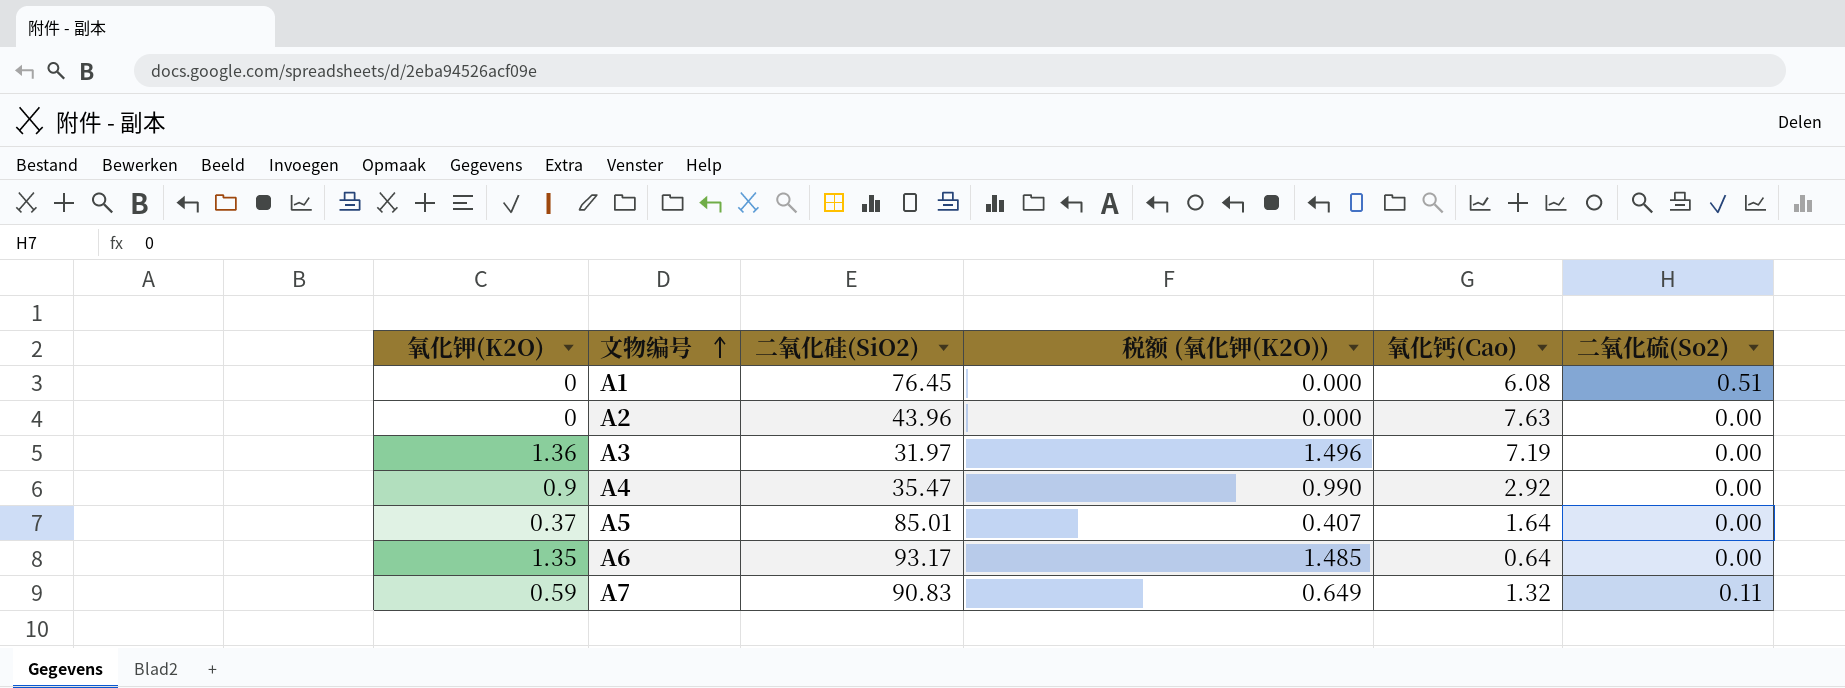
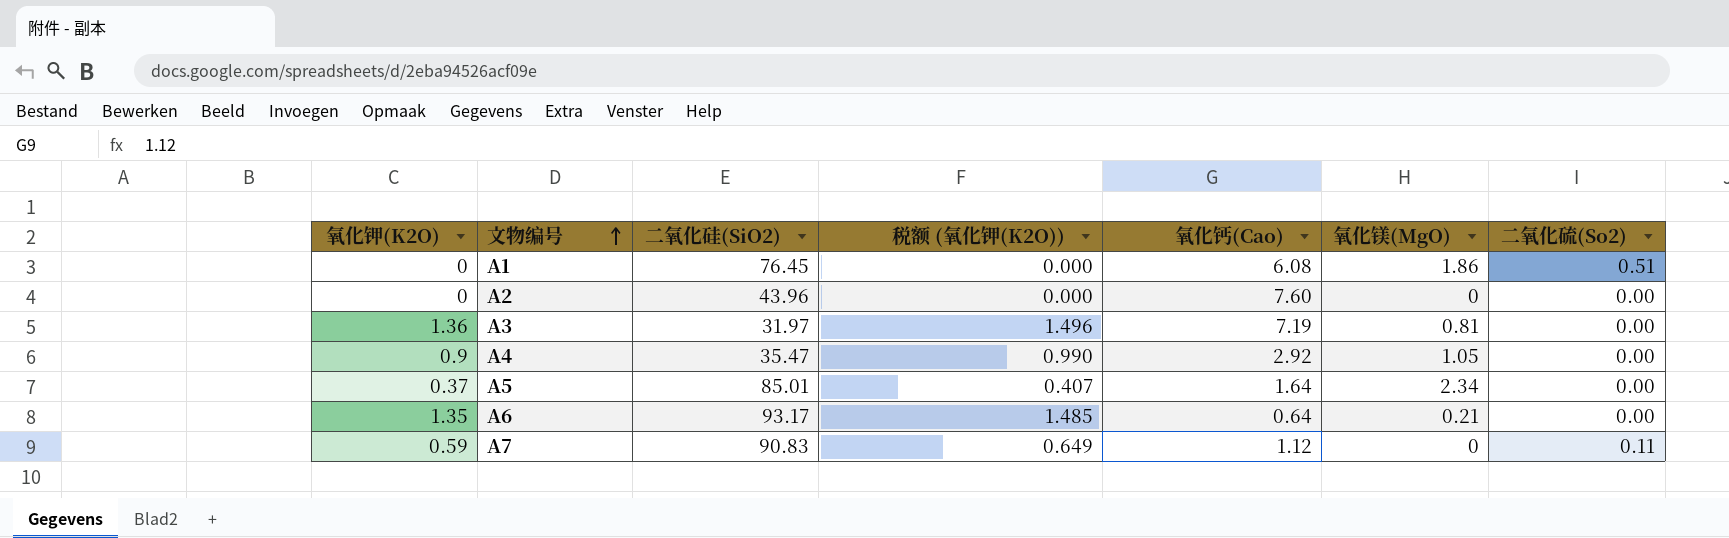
column 氧化镁(MgO) | position: none -> 6
A2 | 氧化钙(Cao): 7.63 -> 7.60
A7 | 氧化钙(Cao): 1.32 -> 1.12

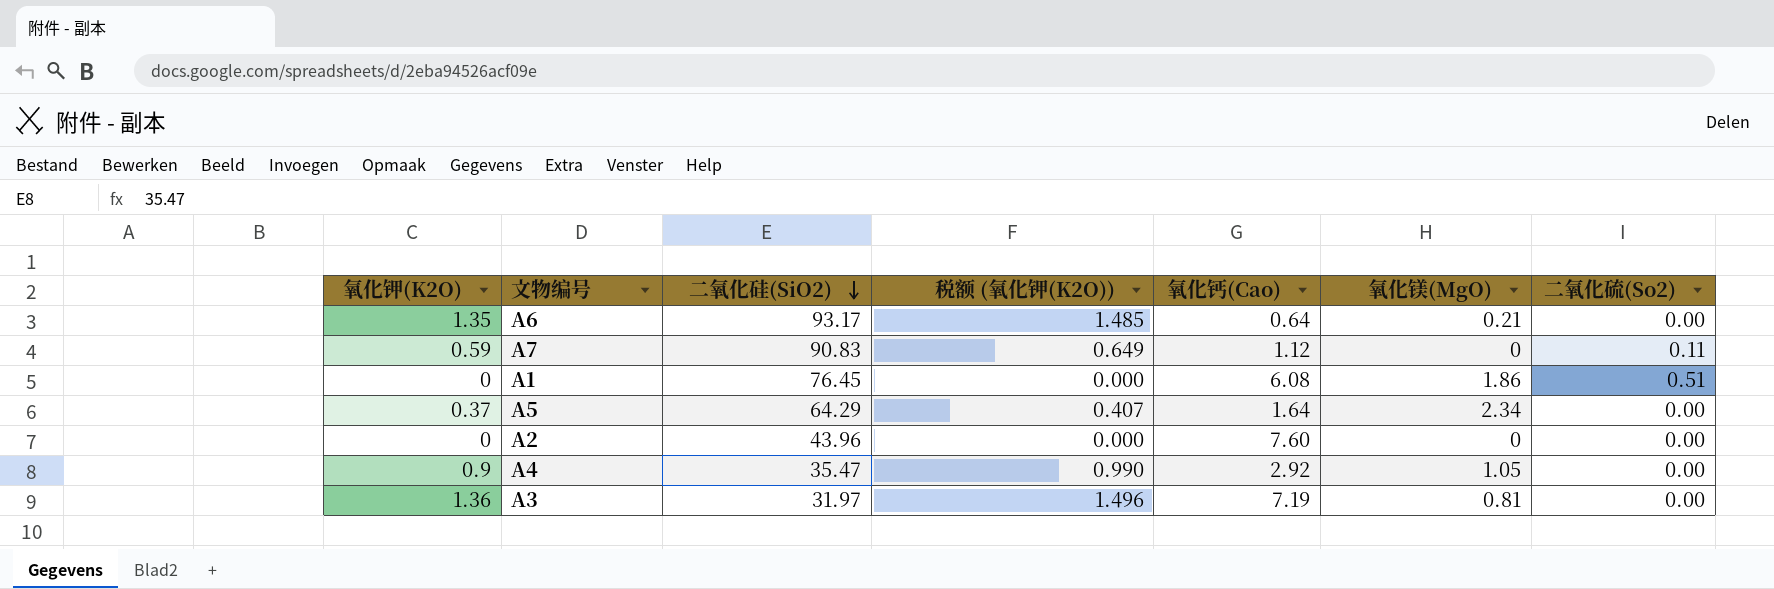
row order: 文物编号 ascending -> 二氧化硅(SiO2) descending
A5 | 二氧化硅(SiO2): 85.01 -> 64.29

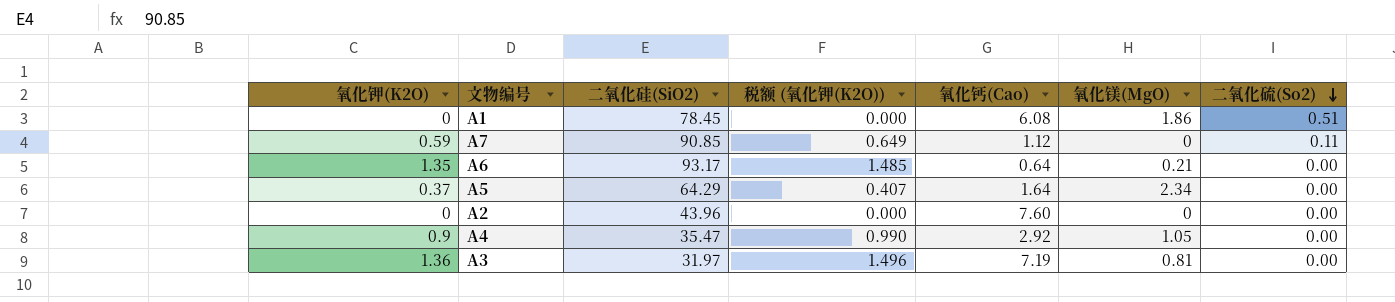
row order: 二氧化硅(SiO2) descending -> 二氧化硫(So2) descending
A1 | 二氧化硅(SiO2): 76.45 -> 78.45
A7 | 二氧化硅(SiO2): 90.83 -> 90.85

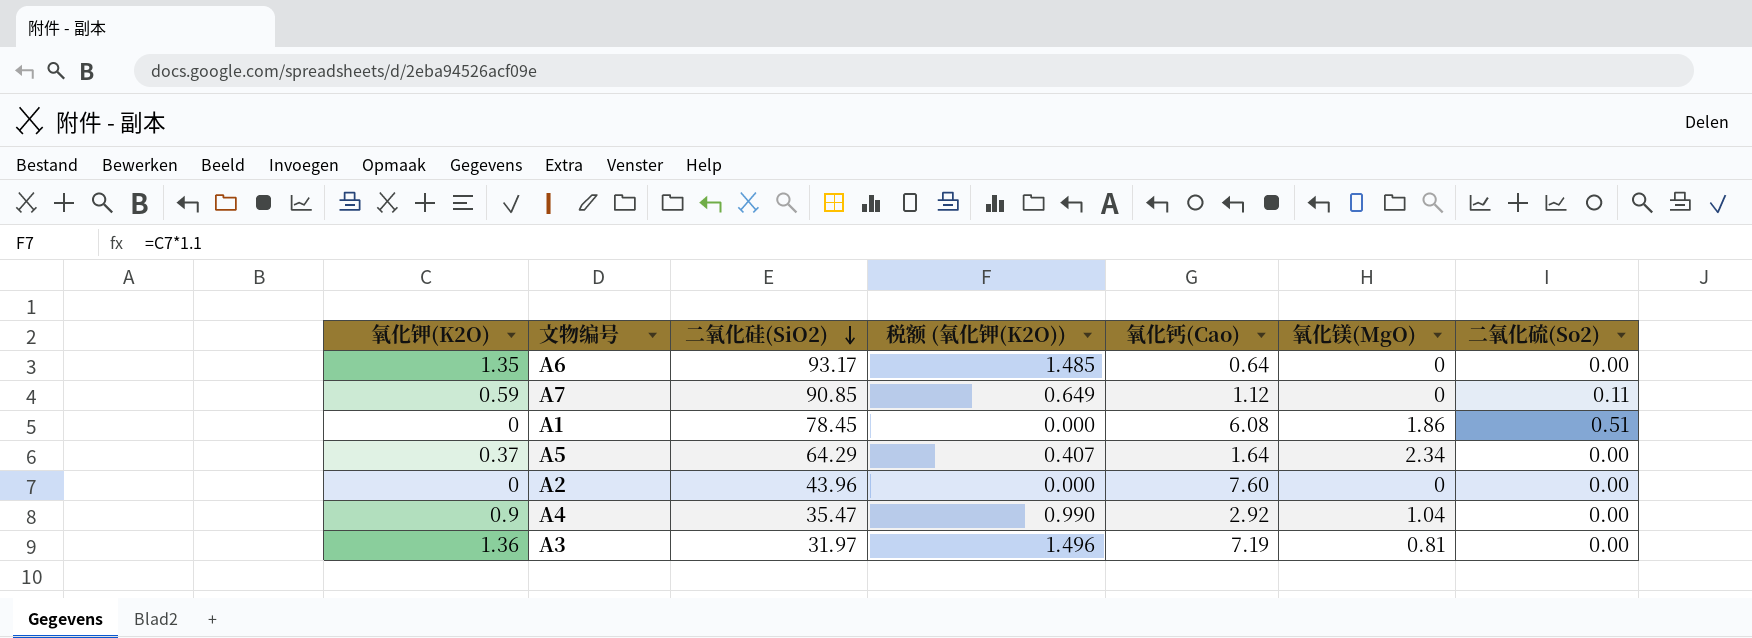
row order: 二氧化硫(So2) descending -> 二氧化硅(SiO2) descending
A6 | 氧化镁(MgO): 0.21 -> 0
A4 | 氧化镁(MgO): 1.05 -> 1.04

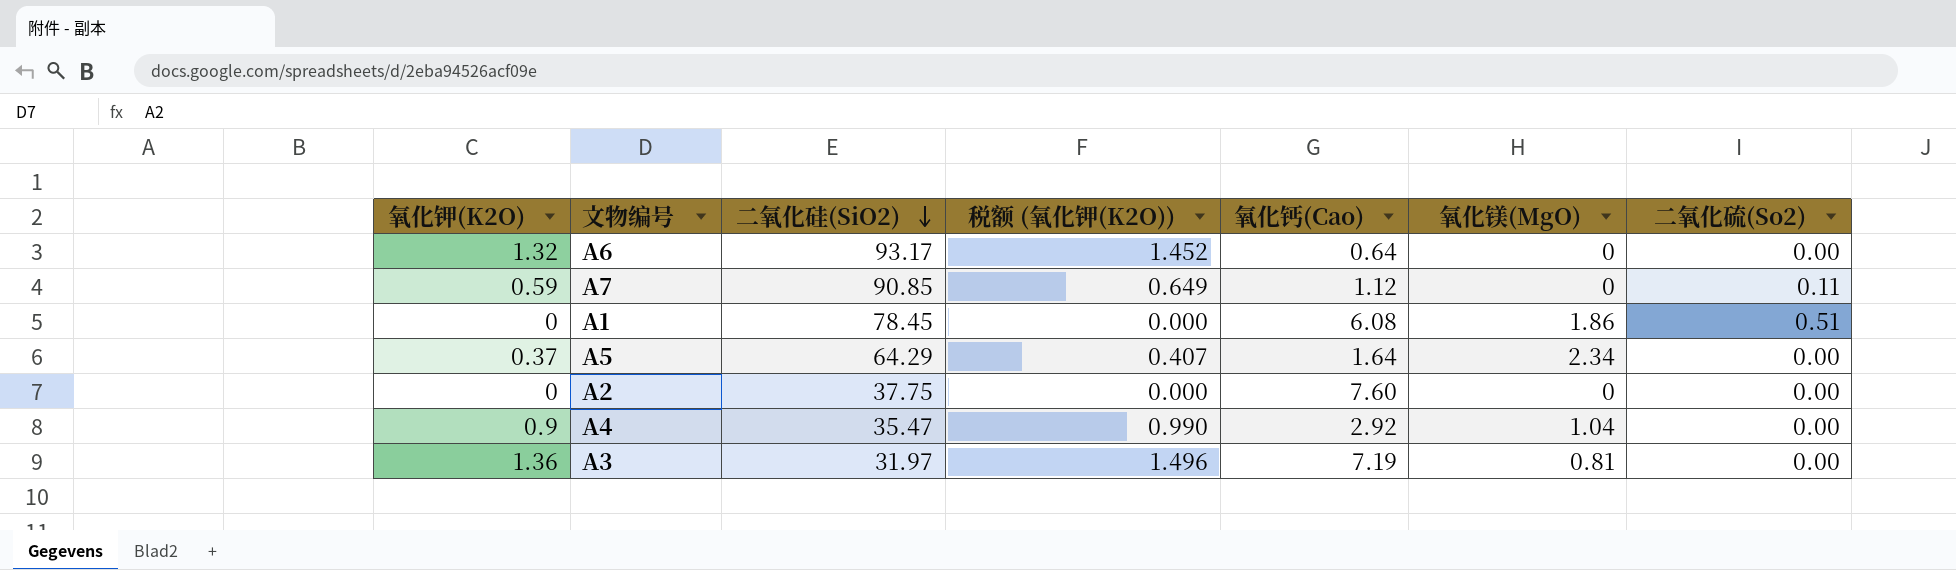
A6 | 氧化钾(K2O): 1.35 -> 1.32
A6 | 税额 (氧化钾(K2O)): 1.485 -> 1.452
A2 | 二氧化硅(SiO2): 43.96 -> 37.75

